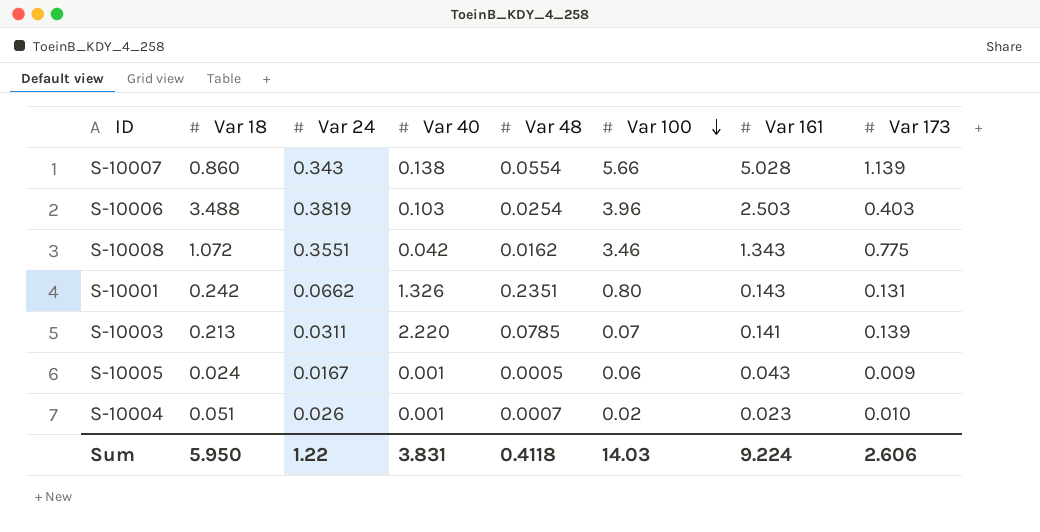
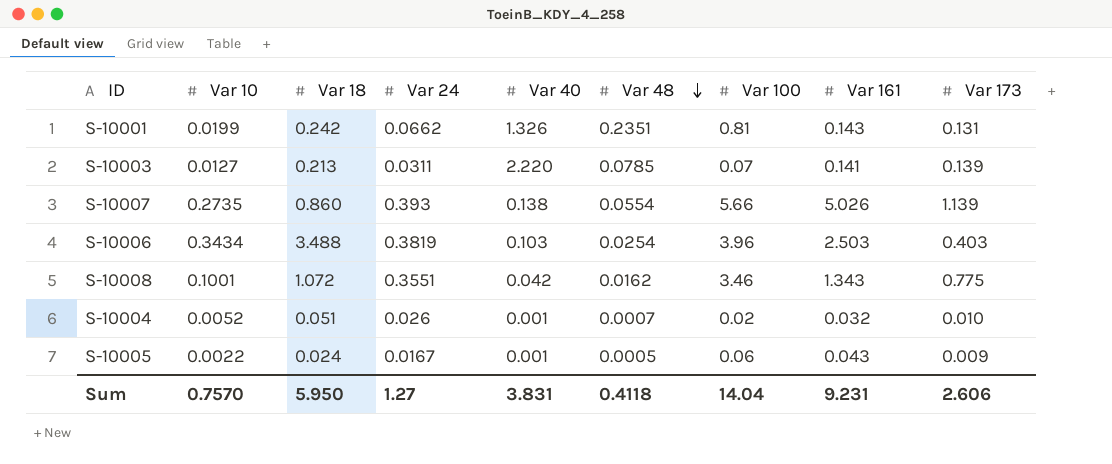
row order: Var 100 descending -> Var 48 descending
column Var 10 | position: none -> 2
S-10001 | Var 100: 0.80 -> 0.81
S-10007 | Var 24: 0.343 -> 0.393
S-10007 | Var 161: 5.028 -> 5.026
S-10004 | Var 161: 0.023 -> 0.032
Sum | Var 24: 1.22 -> 1.27
Sum | Var 100: 14.03 -> 14.04
Sum | Var 161: 9.224 -> 9.231

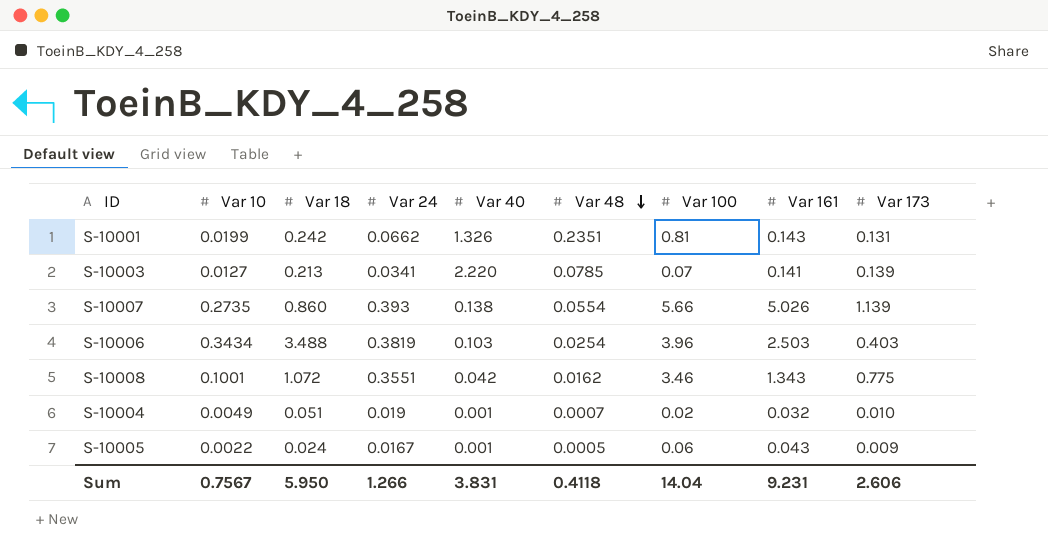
S-10003 | Var 24: 0.0311 -> 0.0341
S-10004 | Var 10: 0.0052 -> 0.0049
S-10004 | Var 24: 0.026 -> 0.019
Sum | Var 10: 0.7570 -> 0.7567
Sum | Var 24: 1.27 -> 1.266

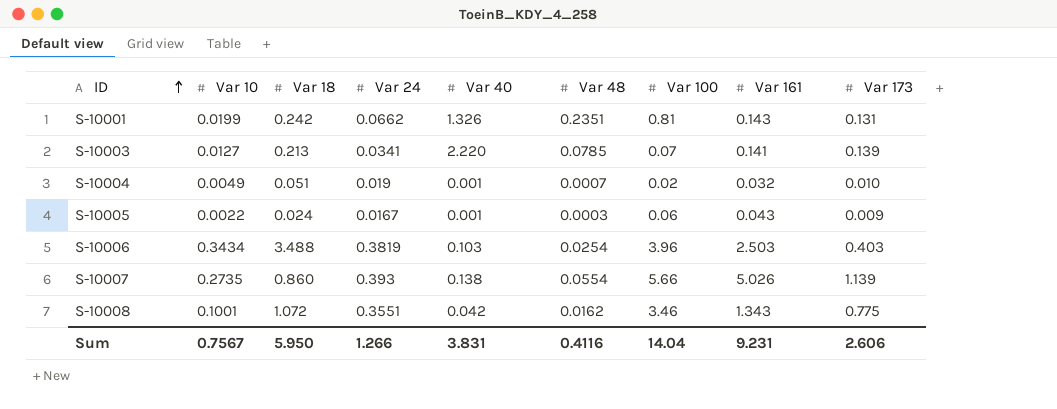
row order: Var 48 descending -> ID ascending
S-10005 | Var 48: 0.0005 -> 0.0003
Sum | Var 48: 0.4118 -> 0.4116

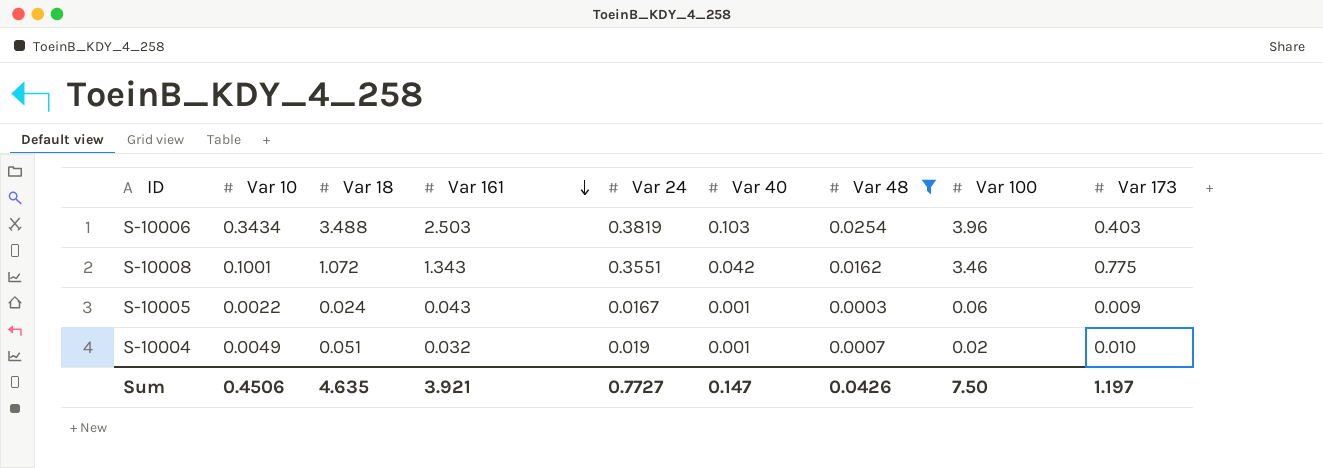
filter: none -> Var 48 <= 0.0254
row order: ID ascending -> Var 161 descending
column Var 161 | position: 8 -> 4
Sum | Var 10: 0.7567 -> 0.4506
Sum | Var 18: 5.950 -> 4.635
Sum | Var 161: 9.231 -> 3.921
Sum | Var 24: 1.266 -> 0.7727
Sum | Var 40: 3.831 -> 0.147
Sum | Var 48: 0.4116 -> 0.0426
Sum | Var 100: 14.04 -> 7.50
Sum | Var 173: 2.606 -> 1.197

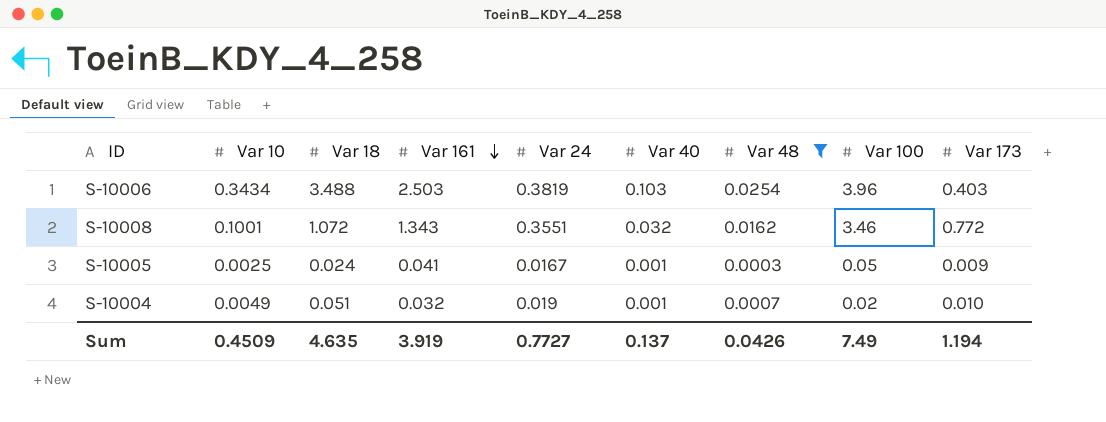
S-10008 | Var 40: 0.042 -> 0.032
S-10008 | Var 173: 0.775 -> 0.772
S-10005 | Var 10: 0.0022 -> 0.0025
S-10005 | Var 161: 0.043 -> 0.041
S-10005 | Var 100: 0.06 -> 0.05
Sum | Var 10: 0.4506 -> 0.4509
Sum | Var 161: 3.921 -> 3.919
Sum | Var 40: 0.147 -> 0.137
Sum | Var 100: 7.50 -> 7.49
Sum | Var 173: 1.197 -> 1.194

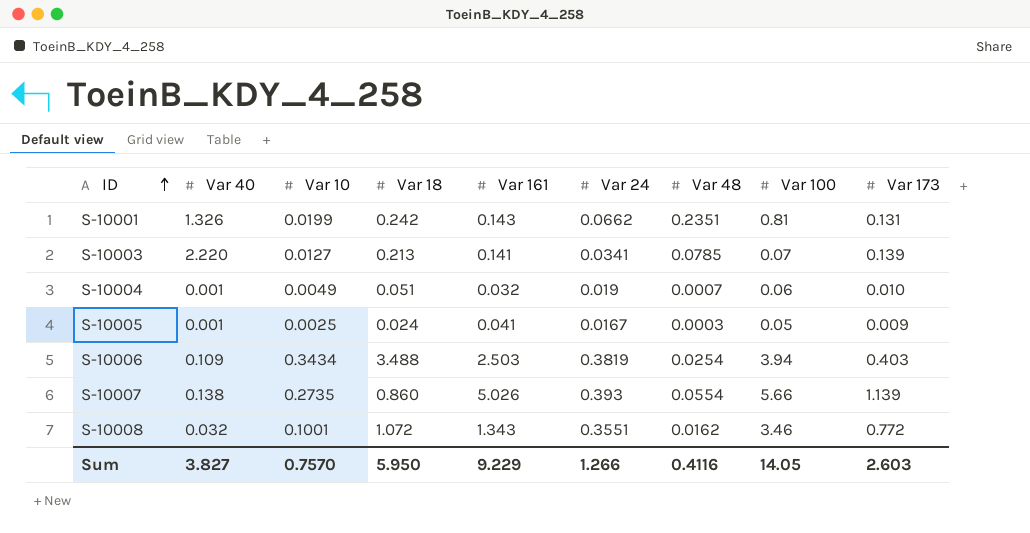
filter: Var 48 <= 0.0254 -> none
row order: Var 161 descending -> ID ascending
column Var 40 | position: 6 -> 2
S-10004 | Var 100: 0.02 -> 0.06
S-10006 | Var 40: 0.103 -> 0.109
S-10006 | Var 100: 3.96 -> 3.94
Sum | Var 40: 0.137 -> 3.827
Sum | Var 10: 0.4509 -> 0.7570
Sum | Var 18: 4.635 -> 5.950
Sum | Var 161: 3.919 -> 9.229
Sum | Var 24: 0.7727 -> 1.266
Sum | Var 48: 0.0426 -> 0.4116
Sum | Var 100: 7.49 -> 14.05
Sum | Var 173: 1.194 -> 2.603

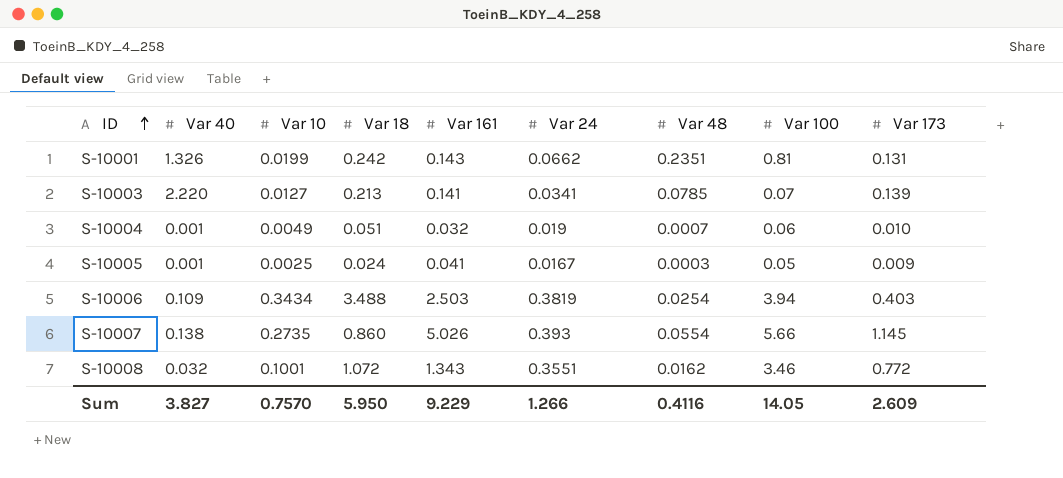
S-10007 | Var 173: 1.139 -> 1.145
Sum | Var 173: 2.603 -> 2.609

